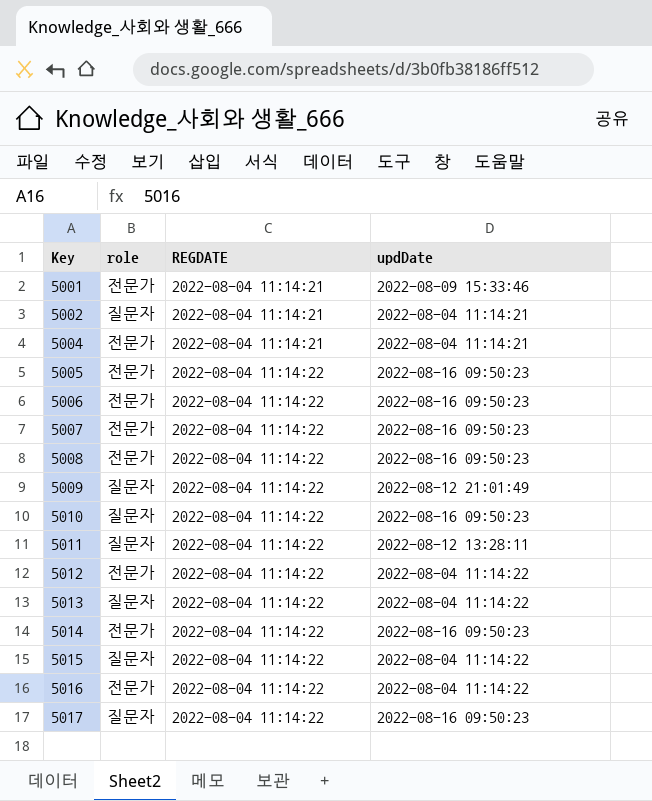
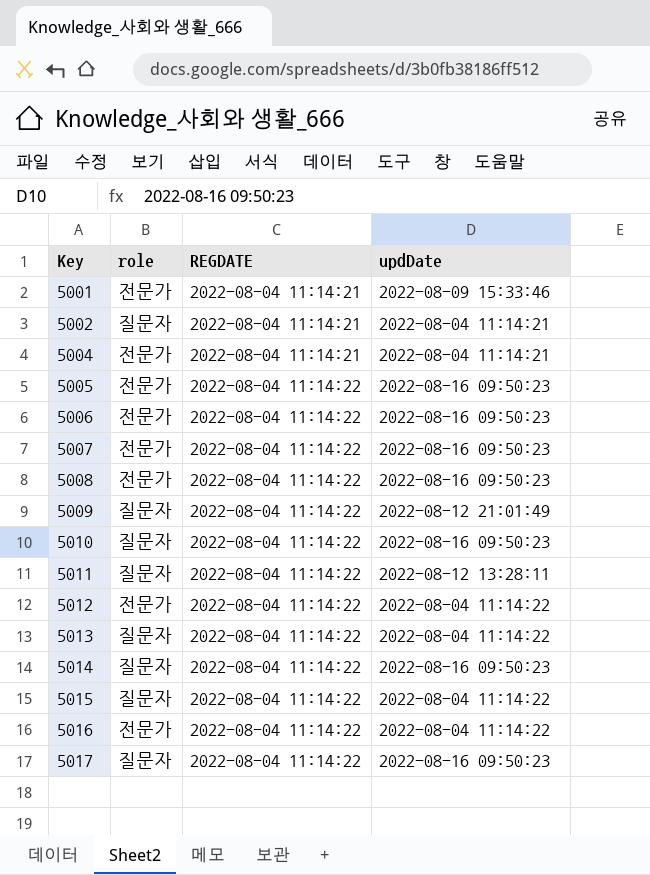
5014 | role: 전문가 -> 질문자

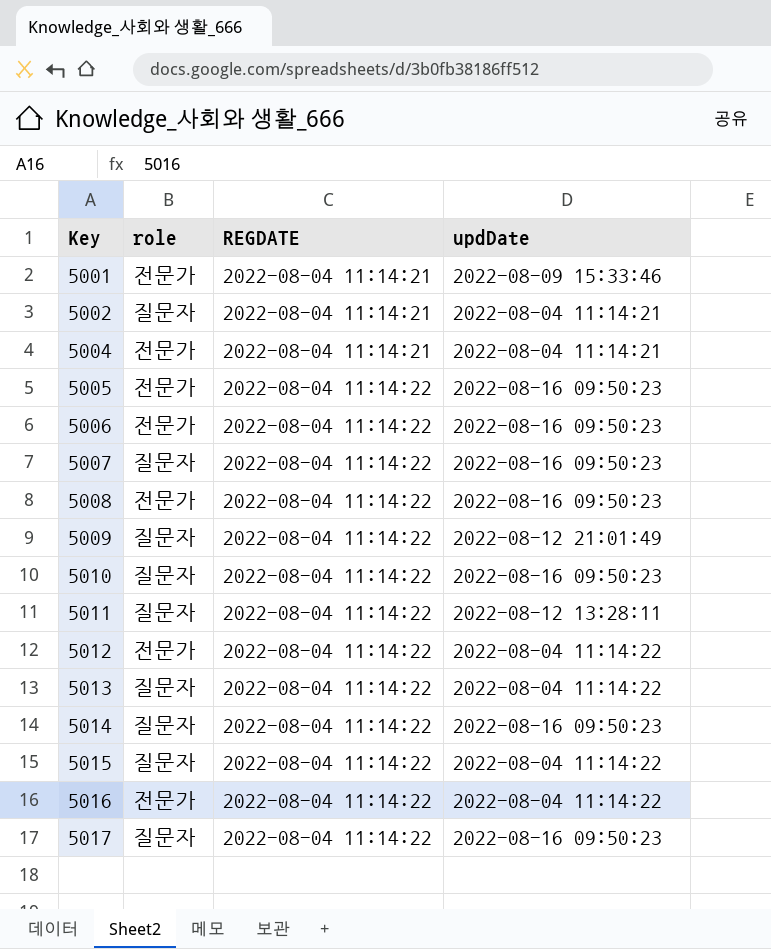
5007 | role: 전문가 -> 질문자

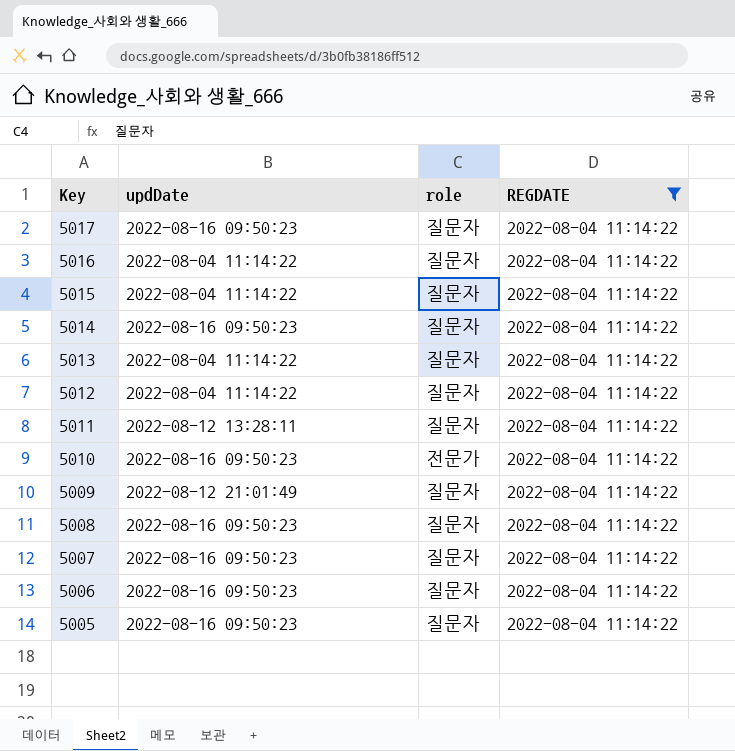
filter: none -> REGDATE = 2022-08-04 11:14:22
row order: Key ascending -> Key descending
column updDate | position: 4 -> 2
5016 | role: 전문가 -> 질문자
5012 | role: 전문가 -> 질문자
5010 | role: 질문자 -> 전문가
5008 | role: 전문가 -> 질문자
5006 | role: 전문가 -> 질문자
5005 | role: 전문가 -> 질문자

